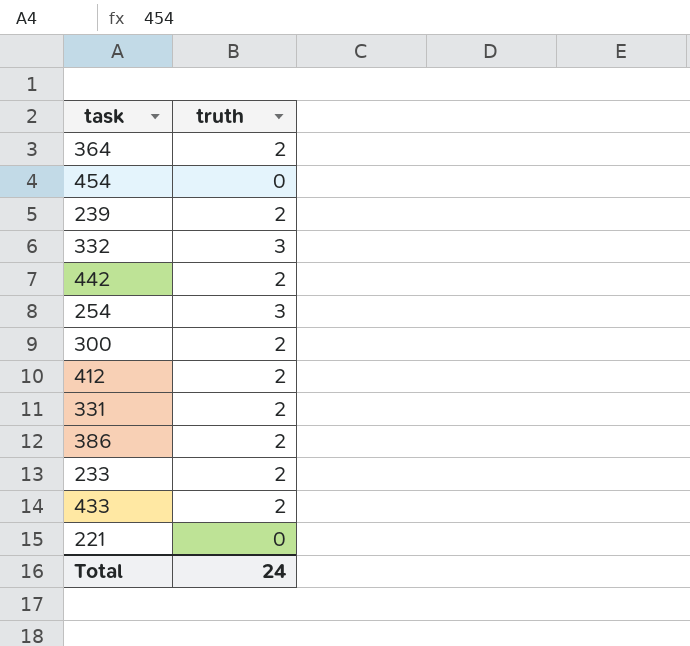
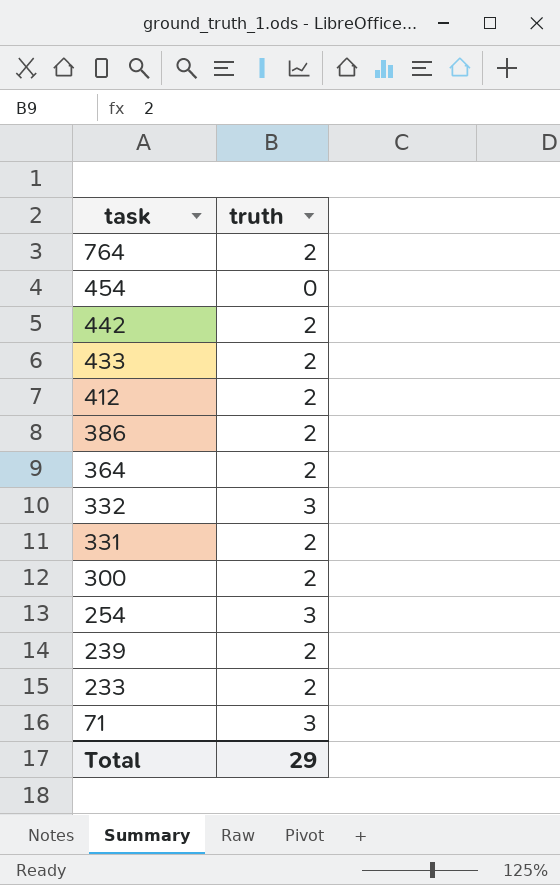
row order: none -> task descending
row 221: 0 -> none
row 764: none -> 2
row 71: none -> 3
Total | truth: 24 -> 29

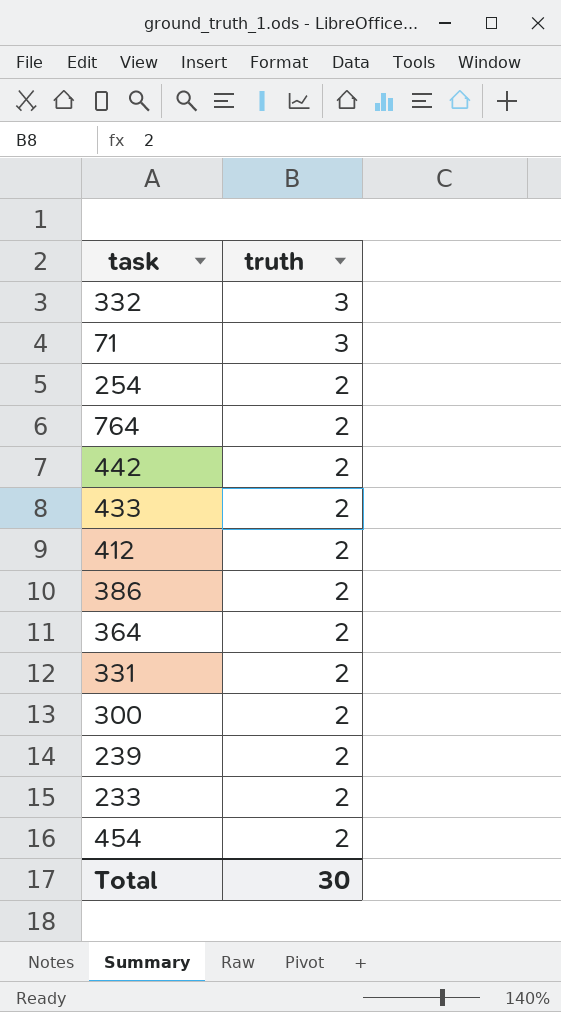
row order: task descending -> truth descending
254 | truth: 3 -> 2
454 | truth: 0 -> 2
Total | truth: 29 -> 30

